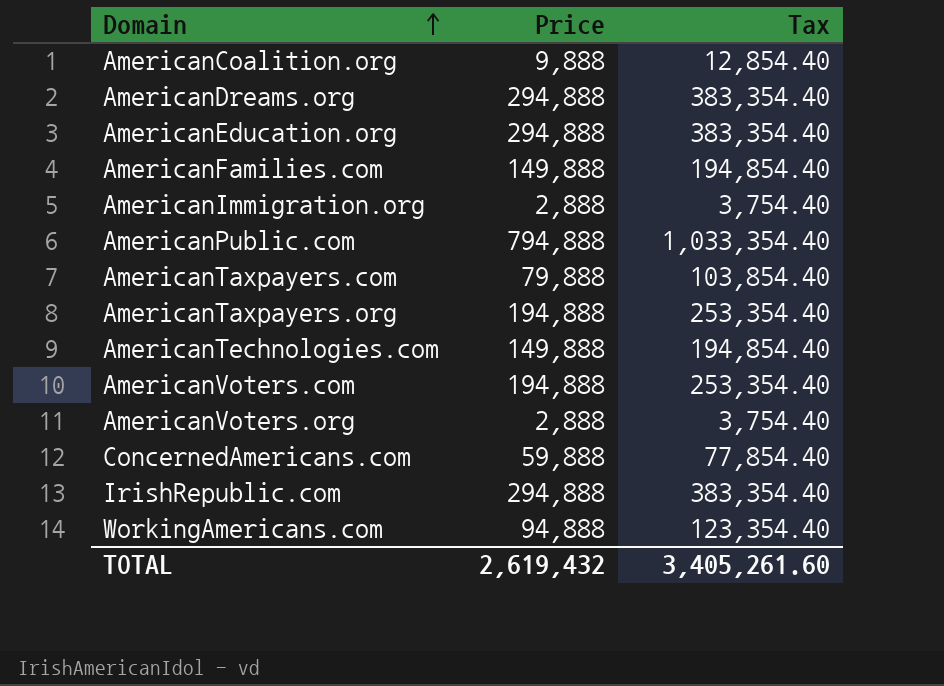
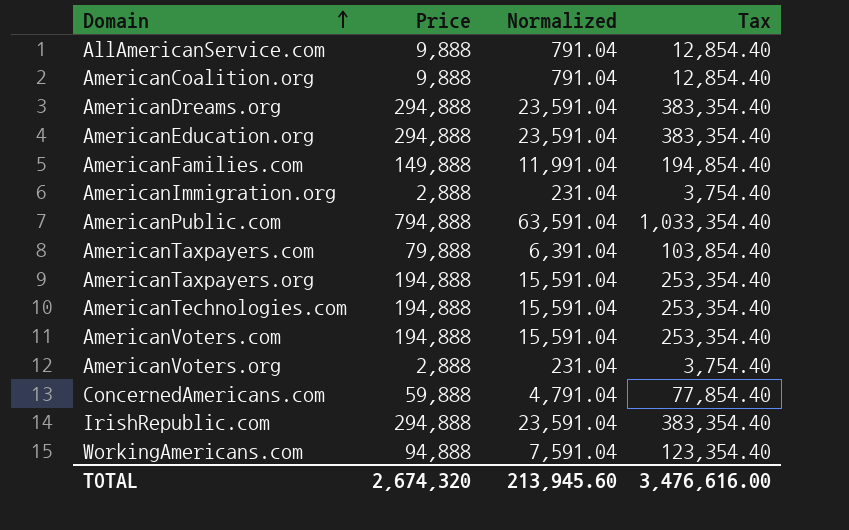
column Normalized | formula: none -> [Price] * 0.08
row AllAmericanService.com: none -> 9,888 | 791.04 | 12,854.40
AmericanTechnologies.com | Price: 149,888 -> 194,888
AmericanTechnologies.com | Tax: 194,854.40 -> 253,354.40
TOTAL | Price: 2,619,432 -> 2,674,320
TOTAL | Tax: 3,405,261.60 -> 3,476,616.00

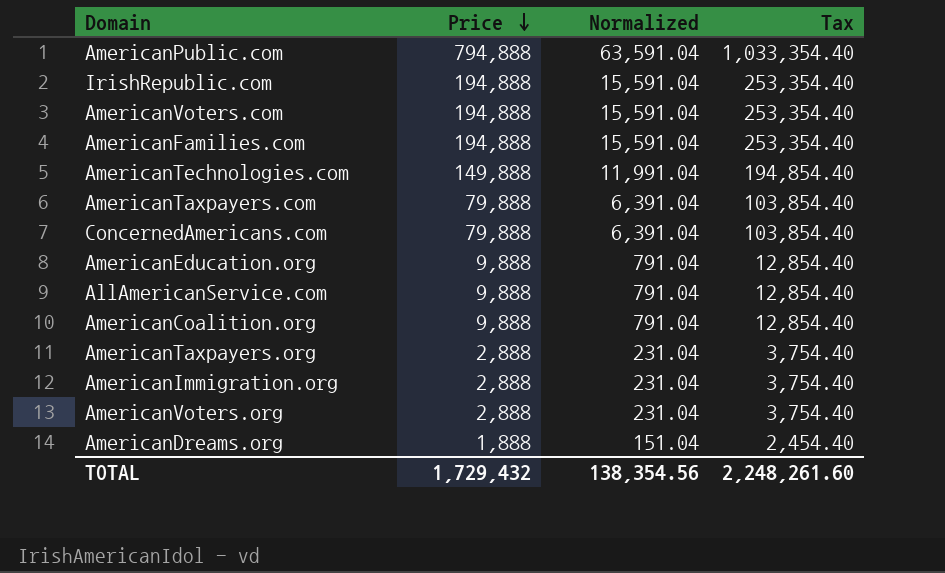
row order: Domain ascending -> Price descending
row WorkingAmericans.com: 94,888 | 7,591.04 | 123,354.40 -> none
IrishRepublic.com | Price: 294,888 -> 194,888
IrishRepublic.com | Normalized: 23,591.04 -> 15,591.04
IrishRepublic.com | Tax: 383,354.40 -> 253,354.40
AmericanFamilies.com | Price: 149,888 -> 194,888
AmericanFamilies.com | Normalized: 11,991.04 -> 15,591.04
AmericanFamilies.com | Tax: 194,854.40 -> 253,354.40
AmericanTechnologies.com | Price: 194,888 -> 149,888
AmericanTechnologies.com | Normalized: 15,591.04 -> 11,991.04
AmericanTechnologies.com | Tax: 253,354.40 -> 194,854.40
ConcernedAmericans.com | Price: 59,888 -> 79,888
ConcernedAmericans.com | Normalized: 4,791.04 -> 6,391.04
ConcernedAmericans.com | Tax: 77,854.40 -> 103,854.40
AmericanEducation.org | Price: 294,888 -> 9,888
AmericanEducation.org | Normalized: 23,591.04 -> 791.04
AmericanEducation.org | Tax: 383,354.40 -> 12,854.40
AmericanTaxpayers.org | Price: 194,888 -> 2,888
AmericanTaxpayers.org | Normalized: 15,591.04 -> 231.04
AmericanTaxpayers.org | Tax: 253,354.40 -> 3,754.40
AmericanDreams.org | Price: 294,888 -> 1,888
AmericanDreams.org | Normalized: 23,591.04 -> 151.04
AmericanDreams.org | Tax: 383,354.40 -> 2,454.40
TOTAL | Price: 2,674,320 -> 1,729,432
TOTAL | Normalized: 213,945.60 -> 138,354.56
TOTAL | Tax: 3,476,616.00 -> 2,248,261.60

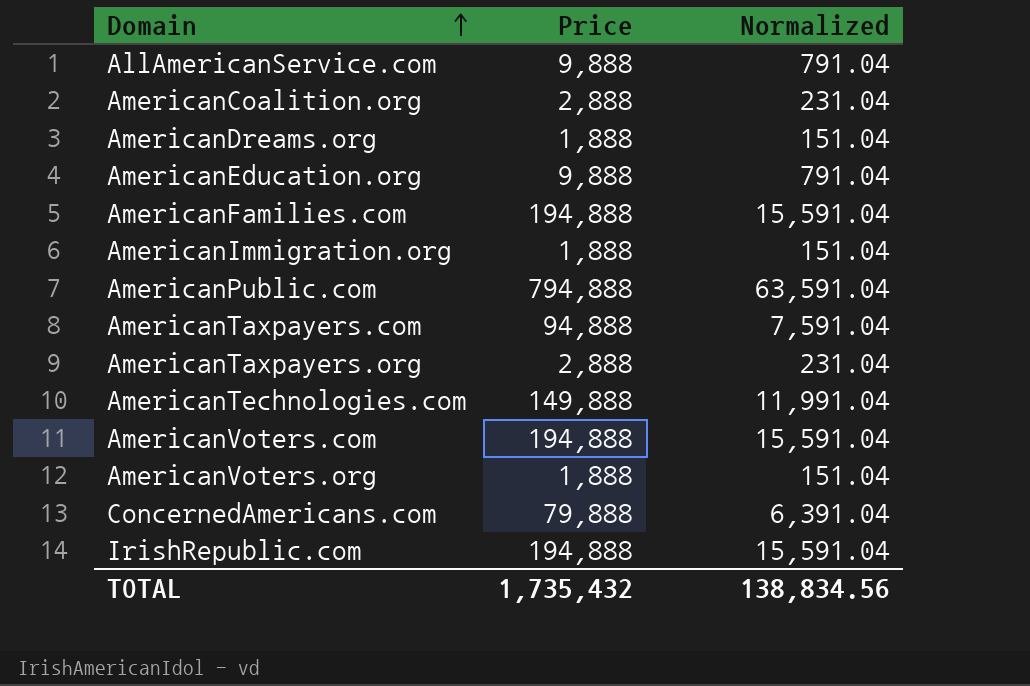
row order: Price descending -> Domain ascending
column Tax | formula: [Price] * 1.3 -> none
AmericanCoalition.org | Price: 9,888 -> 2,888
AmericanCoalition.org | Normalized: 791.04 -> 231.04
AmericanImmigration.org | Price: 2,888 -> 1,888
AmericanImmigration.org | Normalized: 231.04 -> 151.04
AmericanTaxpayers.com | Price: 79,888 -> 94,888
AmericanTaxpayers.com | Normalized: 6,391.04 -> 7,591.04
AmericanVoters.org | Price: 2,888 -> 1,888
AmericanVoters.org | Normalized: 231.04 -> 151.04
TOTAL | Price: 1,729,432 -> 1,735,432
TOTAL | Normalized: 138,354.56 -> 138,834.56

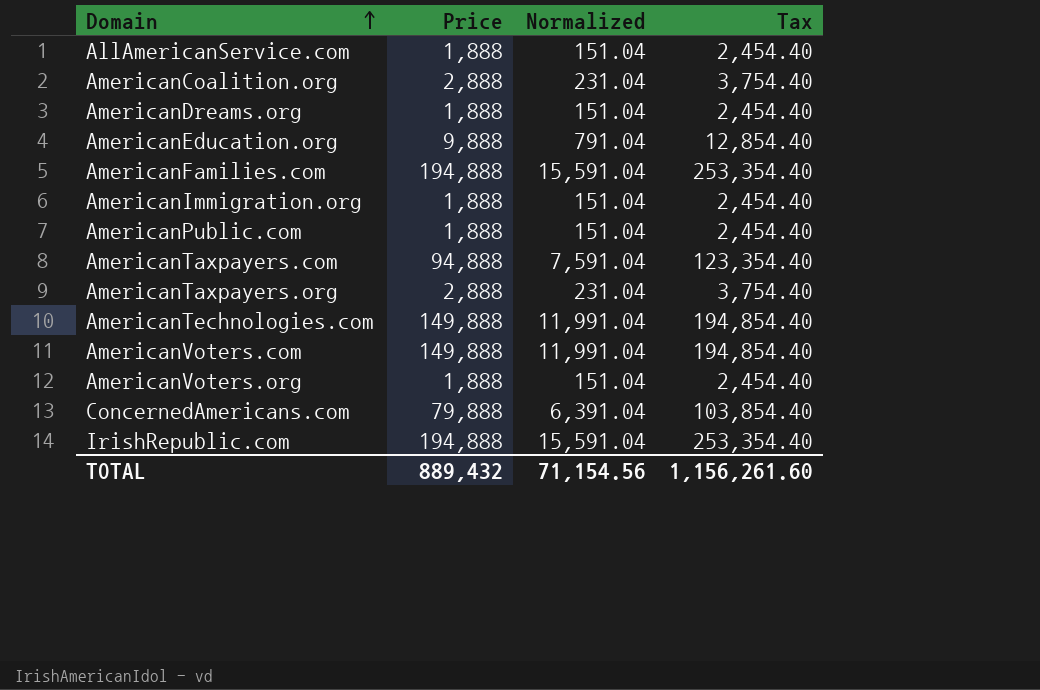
column Tax | formula: none -> [Price] * 1.3
AllAmericanService.com | Price: 9,888 -> 1,888
AllAmericanService.com | Normalized: 791.04 -> 151.04
AmericanPublic.com | Price: 794,888 -> 1,888
AmericanPublic.com | Normalized: 63,591.04 -> 151.04
AmericanVoters.com | Price: 194,888 -> 149,888
AmericanVoters.com | Normalized: 15,591.04 -> 11,991.04
TOTAL | Price: 1,735,432 -> 889,432
TOTAL | Normalized: 138,834.56 -> 71,154.56

